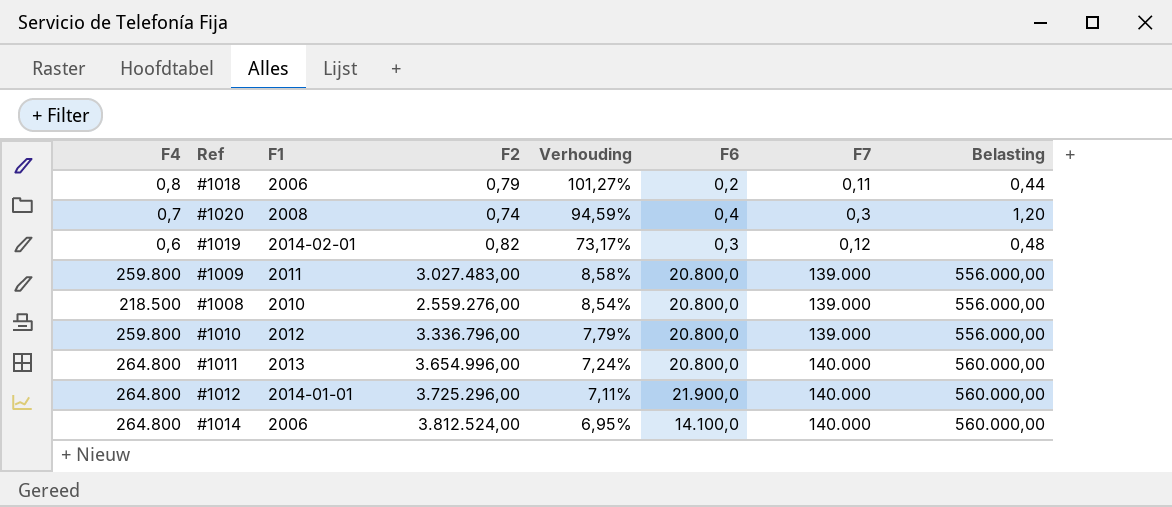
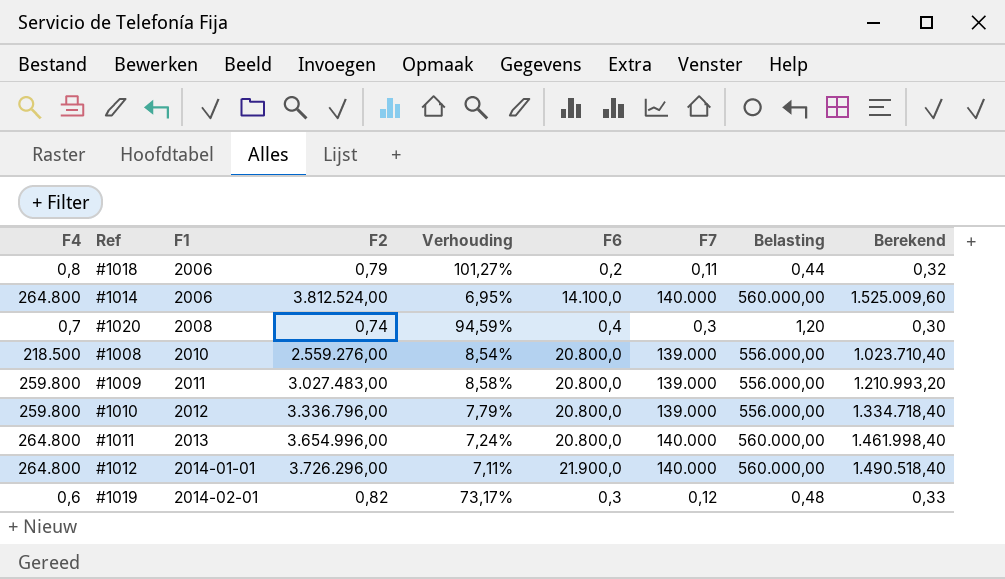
row order: Verhouding descending -> F1 ascending
column Berekend | formula: none -> [F2] * 0,4
#1012 | F2: 3.725.296,00 -> 3.726.296,00

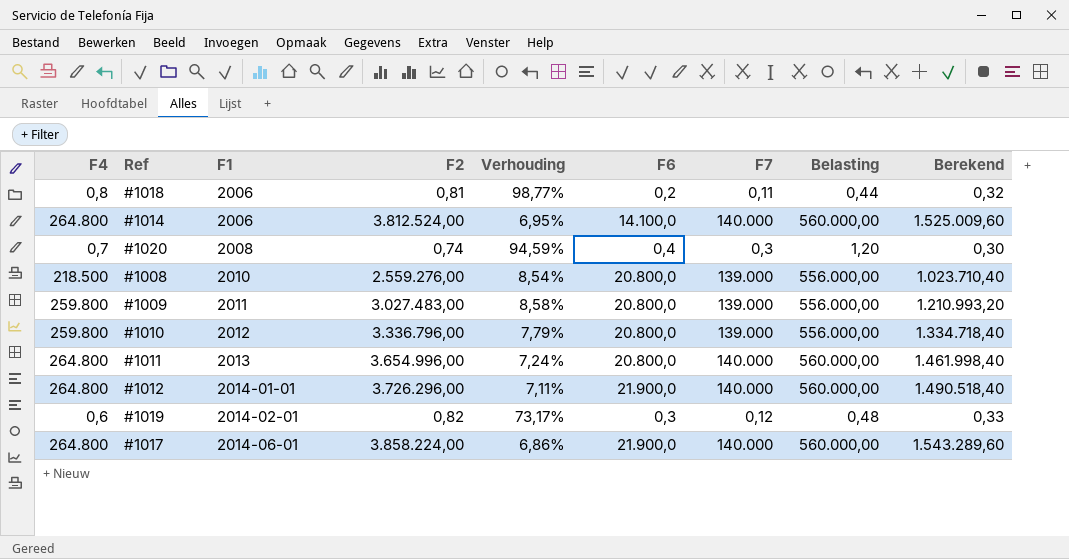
#1018 | F2: 0,79 -> 0,81
#1018 | Verhouding: 101,27% -> 98,77%
row #1017: none -> 264.800 | 2014-06-01 | 3.858.224,00 | 6,86% | 21.900,0 | 140.000 | 560.000,00 | 1.543.289,60

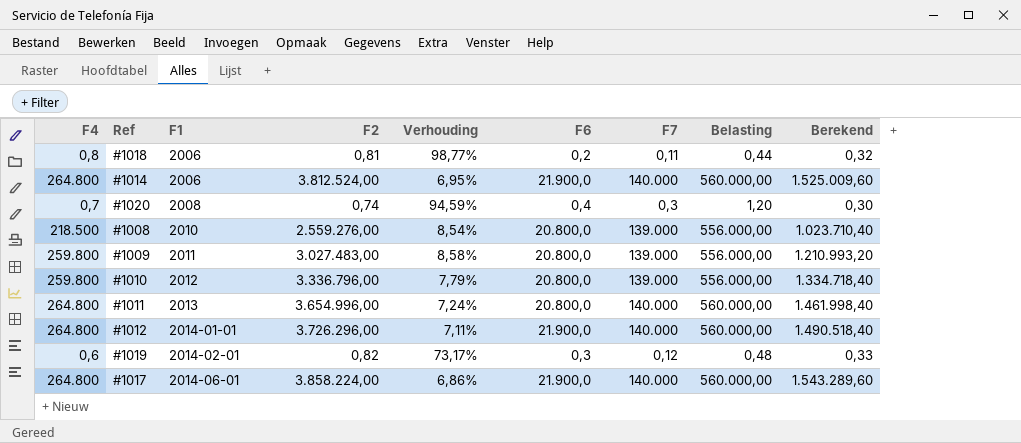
#1014 | F6: 14.100,0 -> 21.900,0

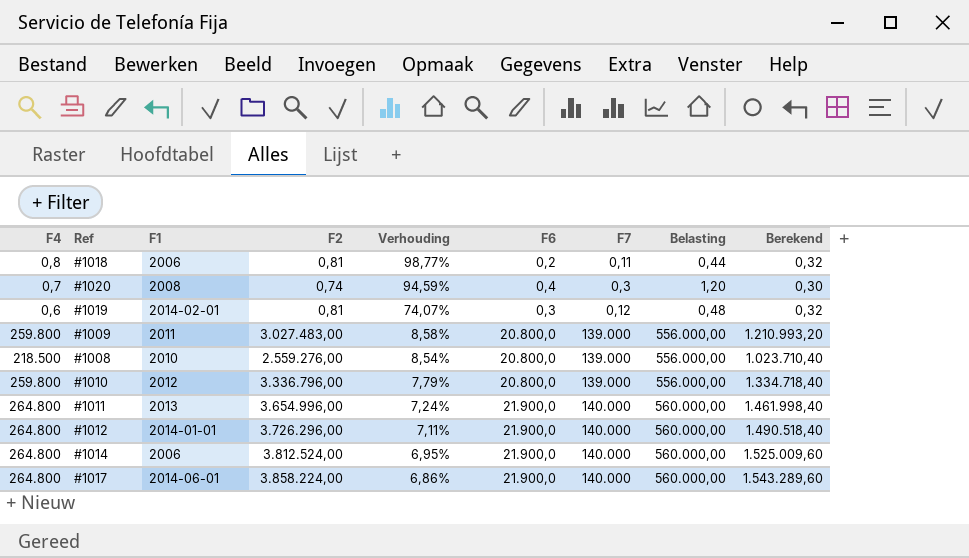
row order: F1 ascending -> Verhouding descending
#1019 | F2: 0,82 -> 0,81
#1019 | Verhouding: 73,17% -> 74,07%
#1019 | Berekend: 0,33 -> 0,32
#1011 | F6: 20.800,0 -> 21.900,0

